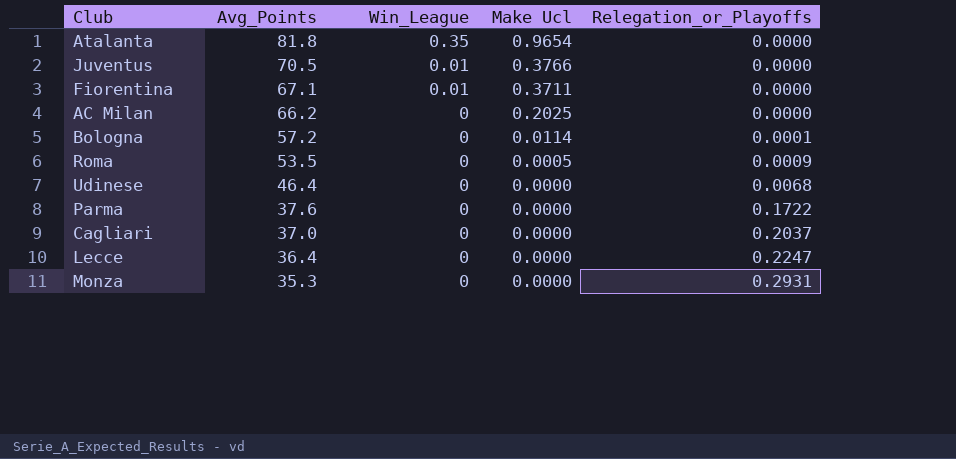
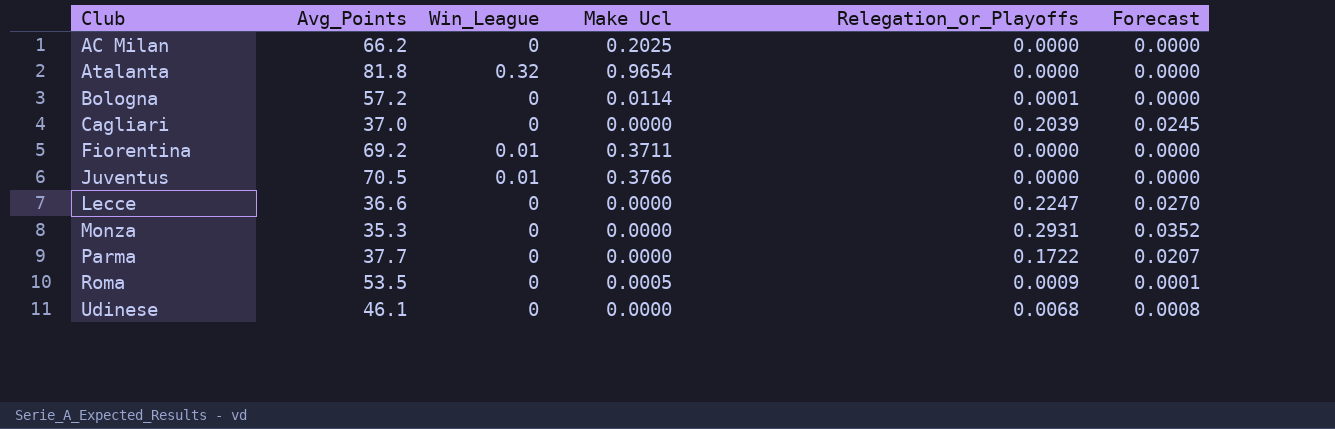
row order: Avg_Points descending -> Club ascending
column Forecast | formula: none -> [Relegation_or_Playoffs] * 0.12
Atalanta | Win_League: 0.35 -> 0.32
Cagliari | Relegation_or_Playoffs: 0.2037 -> 0.2039
Fiorentina | Avg_Points: 67.1 -> 69.2
Lecce | Avg_Points: 36.4 -> 36.6
Parma | Avg_Points: 37.6 -> 37.7
Udinese | Avg_Points: 46.4 -> 46.1

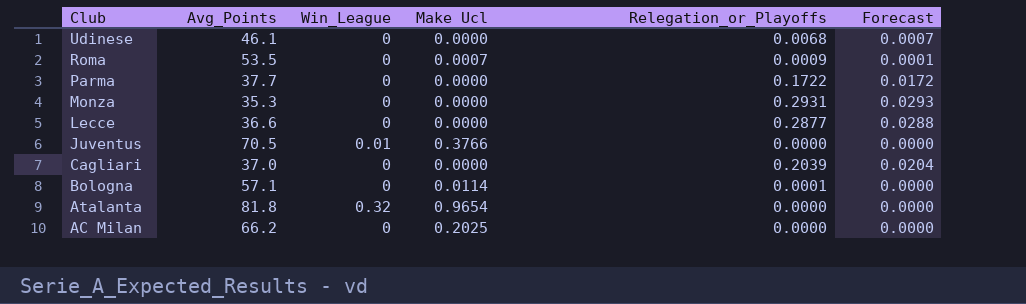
row order: Club ascending -> Club descending
column Forecast | formula: [Relegation_or_Playoffs] * 0.12 -> [Relegation_or_Playoffs] * 0.1
row Fiorentina: 69.2 | 0.01 | 0.3711 | 0.0000 | 0.0000 -> none
Roma | Make Ucl: 0.0005 -> 0.0007
Lecce | Relegation_or_Playoffs: 0.2247 -> 0.2877
Bologna | Avg_Points: 57.2 -> 57.1

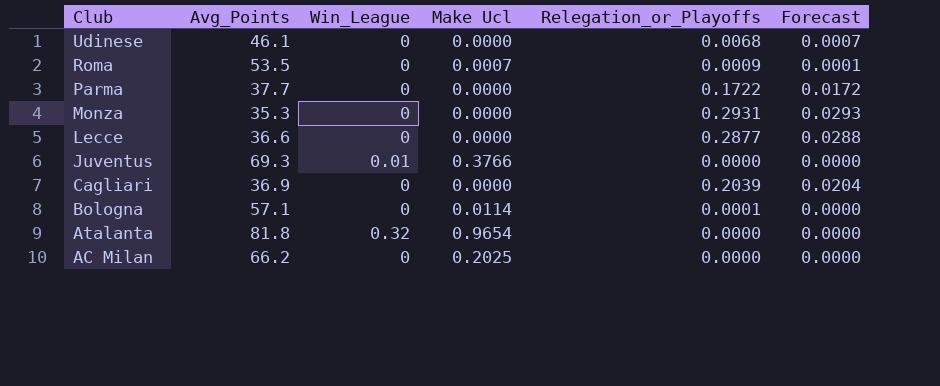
Juventus | Avg_Points: 70.5 -> 69.3
Cagliari | Avg_Points: 37.0 -> 36.9

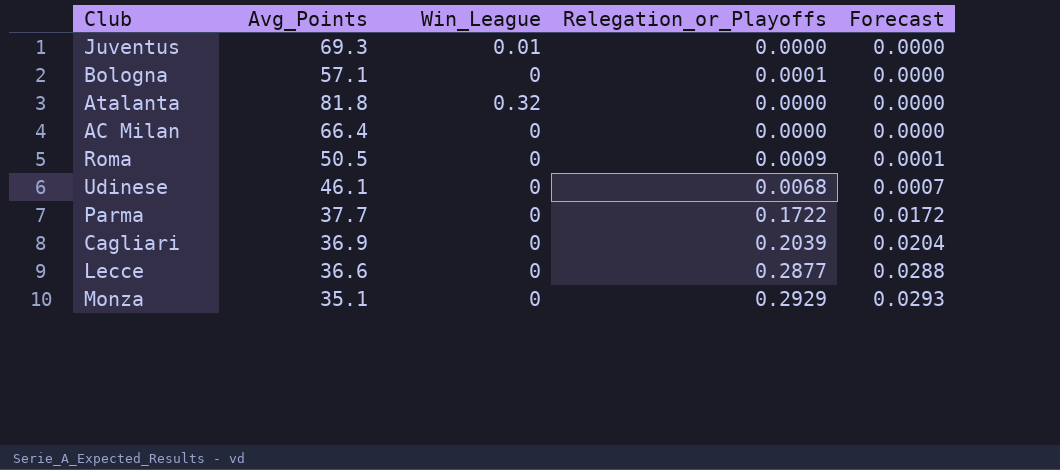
row order: Club descending -> Forecast ascending
column Make Ucl | position: 4 -> none
AC Milan | Avg_Points: 66.2 -> 66.4
Roma | Avg_Points: 53.5 -> 50.5
Monza | Avg_Points: 35.3 -> 35.1
Monza | Relegation_or_Playoffs: 0.2931 -> 0.2929

